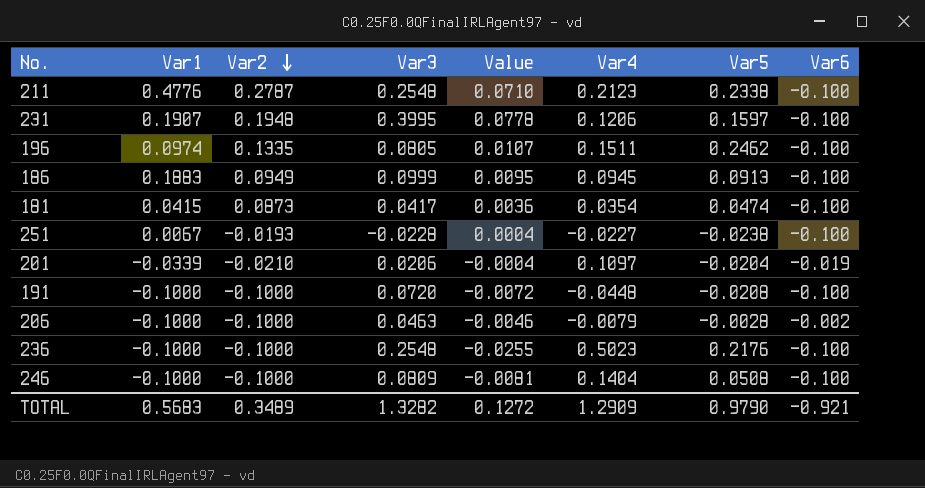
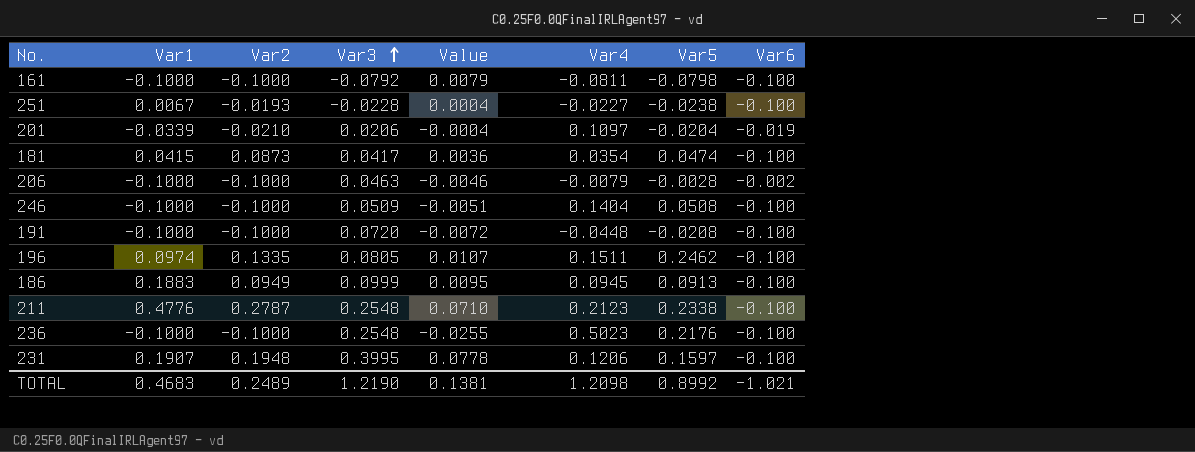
row order: Var2 descending -> Var3 ascending
row 161: none -> -0.1000 | -0.1000 | -0.0792 | 0.0079 | -0.0811 | -0.0798 | -0.100
246 | Var3: 0.0809 -> 0.0509
246 | Value: -0.0081 -> -0.0051
TOTAL | Var1: 0.5683 -> 0.4683
TOTAL | Var2: 0.3489 -> 0.2489
TOTAL | Var3: 1.3282 -> 1.2190
TOTAL | Value: 0.1272 -> 0.1381
TOTAL | Var4: 1.2909 -> 1.2098
TOTAL | Var5: 0.9790 -> 0.8992
TOTAL | Var6: -0.921 -> -1.021

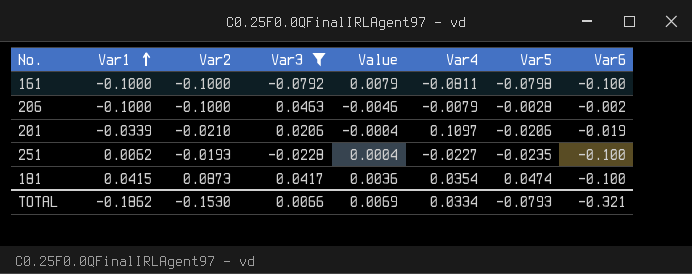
filter: none -> Var3 <= 0.0463
row order: Var3 ascending -> Var1 ascending
201 | Var5: -0.0204 -> -0.0206
251 | Var1: 0.0067 -> 0.0062
251 | Var5: -0.0238 -> -0.0235
TOTAL | Var1: 0.4683 -> -0.1862
TOTAL | Var2: 0.2489 -> -0.1530
TOTAL | Var3: 1.2190 -> 0.0066
TOTAL | Value: 0.1381 -> 0.0069
TOTAL | Var4: 1.2098 -> 0.0334
TOTAL | Var5: 0.8992 -> -0.0793
TOTAL | Var6: -1.021 -> -0.321

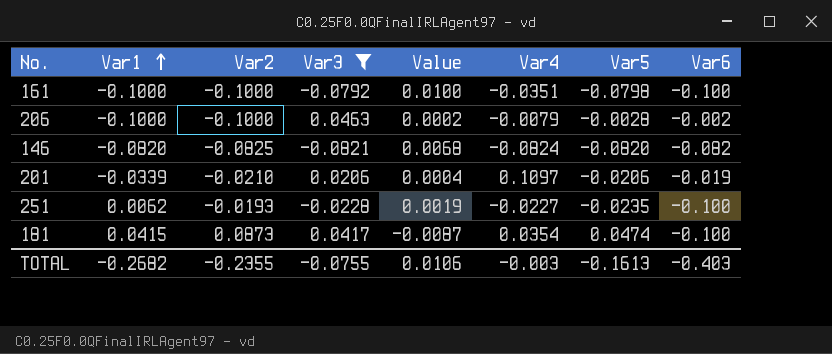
column Value | formula: [Var2] * [Var3] -> [Var2] * [Var6]
161 | Var4: -0.0811 -> -0.0351
row 146: none -> -0.0820 | -0.0825 | -0.0821 | 0.0068 | -0.0824 | -0.0820 | -0.082
TOTAL | Var1: -0.1862 -> -0.2682
TOTAL | Var2: -0.1530 -> -0.2355
TOTAL | Var3: 0.0066 -> -0.0755
TOTAL | Value: 0.0069 -> 0.0106
TOTAL | Var4: 0.0334 -> -0.003
TOTAL | Var5: -0.0793 -> -0.1613
TOTAL | Var6: -0.321 -> -0.403

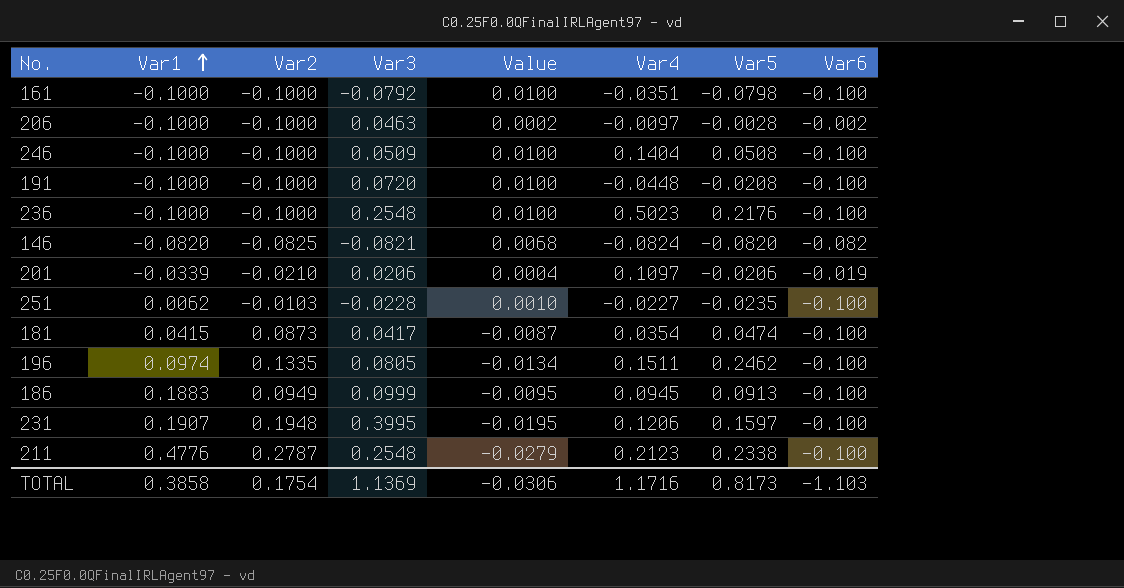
filter: Var3 <= 0.0463 -> none
206 | Var4: -0.0079 -> -0.0097
251 | Var2: -0.0193 -> -0.0103
251 | Value: 0.0019 -> 0.0010
TOTAL | Var1: -0.2682 -> 0.3858
TOTAL | Var2: -0.2355 -> 0.1754
TOTAL | Var3: -0.0755 -> 1.1369
TOTAL | Value: 0.0106 -> -0.0306
TOTAL | Var4: -0.003 -> 1.1716
TOTAL | Var5: -0.1613 -> 0.8173
TOTAL | Var6: -0.403 -> -1.103

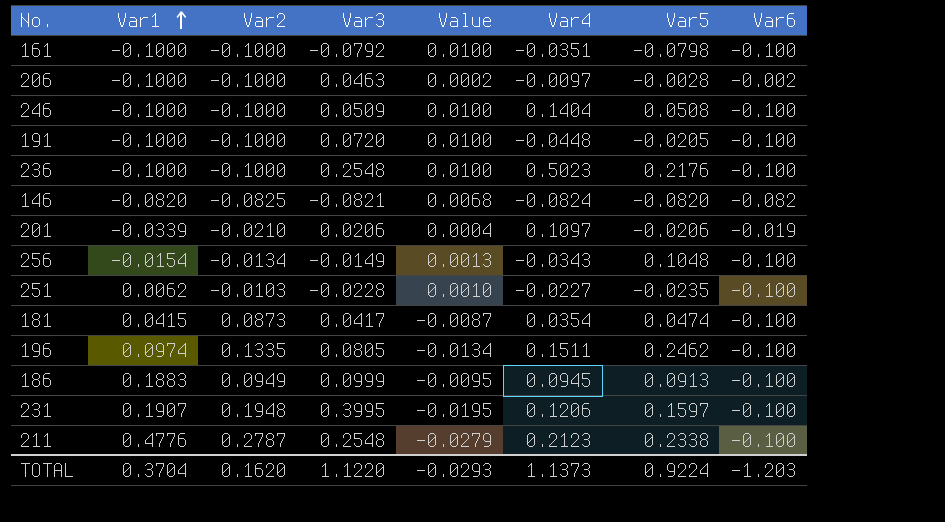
191 | Var5: -0.0208 -> -0.0205
row 256: none -> -0.0154 | -0.0134 | -0.0149 | 0.0013 | -0.0343 | 0.1048 | -0.100
TOTAL | Var1: 0.3858 -> 0.3704
TOTAL | Var2: 0.1754 -> 0.1620
TOTAL | Var3: 1.1369 -> 1.1220
TOTAL | Value: -0.0306 -> -0.0293
TOTAL | Var4: 1.1716 -> 1.1373
TOTAL | Var5: 0.8173 -> 0.9224
TOTAL | Var6: -1.103 -> -1.203

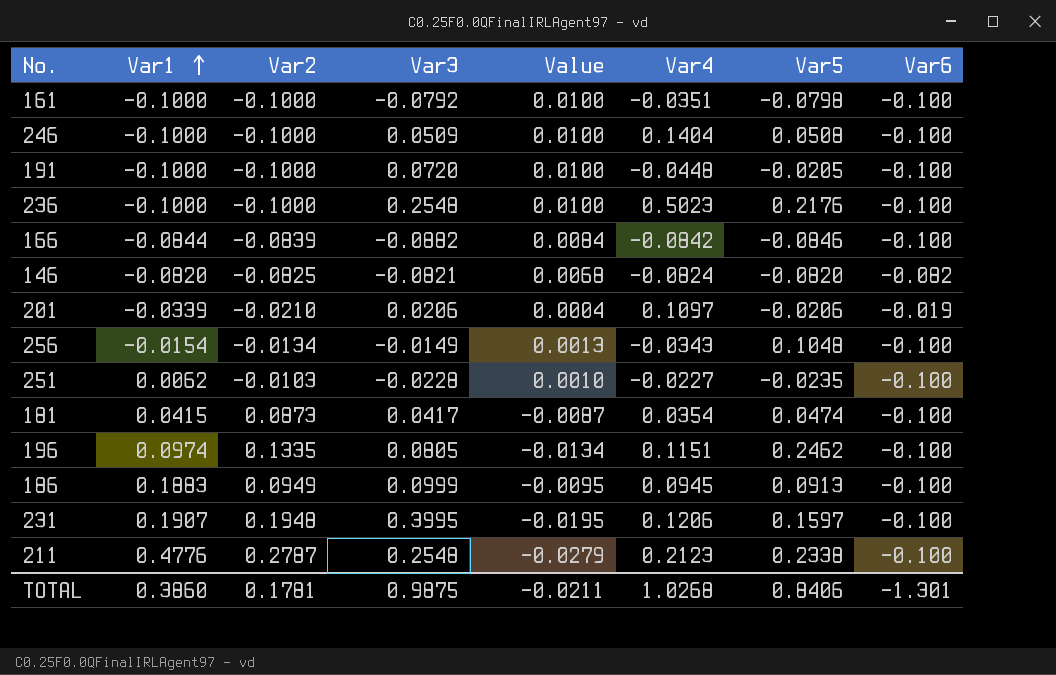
row 206: -0.1000 | -0.1000 | 0.0463 | 0.0002 | -0.0097 | -0.0028 | -0.002 -> none
row 166: none -> -0.0844 | -0.0839 | -0.0882 | 0.0084 | -0.0842 | -0.0846 | -0.100
196 | Var4: 0.1511 -> 0.1151
TOTAL | Var1: 0.3704 -> 0.3860
TOTAL | Var2: 0.1620 -> 0.1781
TOTAL | Var3: 1.1220 -> 0.9875
TOTAL | Value: -0.0293 -> -0.0211
TOTAL | Var4: 1.1373 -> 1.0268
TOTAL | Var5: 0.9224 -> 0.8406
TOTAL | Var6: -1.203 -> -1.301

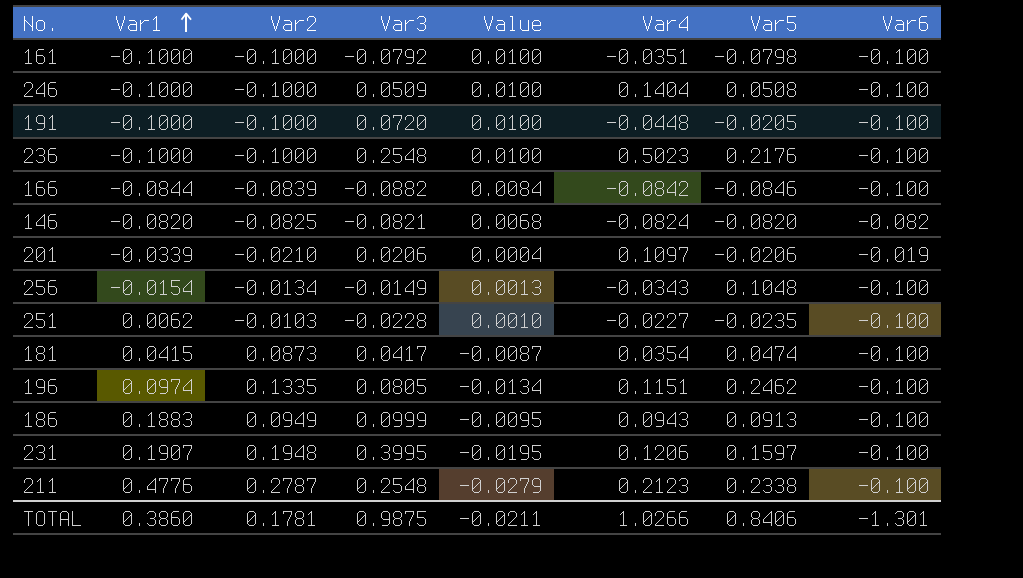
186 | Var4: 0.0945 -> 0.0943
TOTAL | Var4: 1.0268 -> 1.0266

